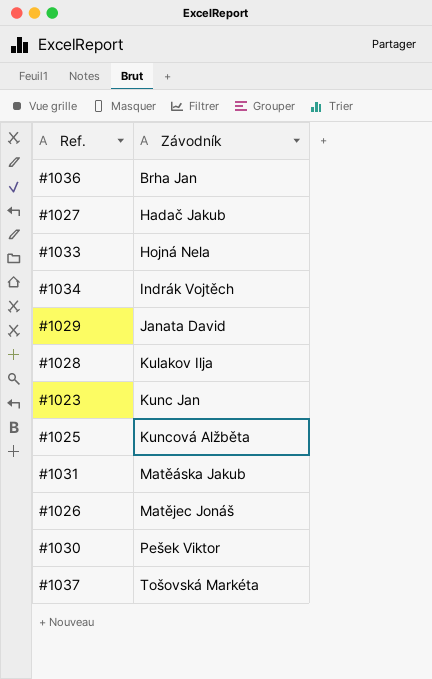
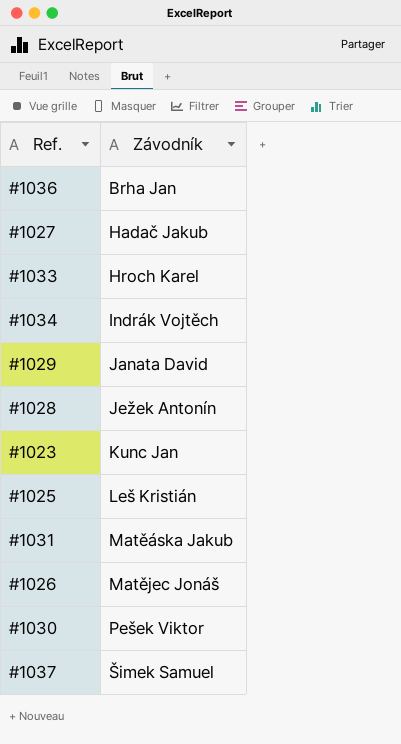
#1033 | Závodník: Hojná Nela -> Hroch Karel
#1028 | Závodník: Kulakov Ilja -> Ježek Antonín
#1025 | Závodník: Kuncová Alžběta -> Leš Kristián
#1037 | Závodník: Tošovská Markéta -> Šimek Samuel

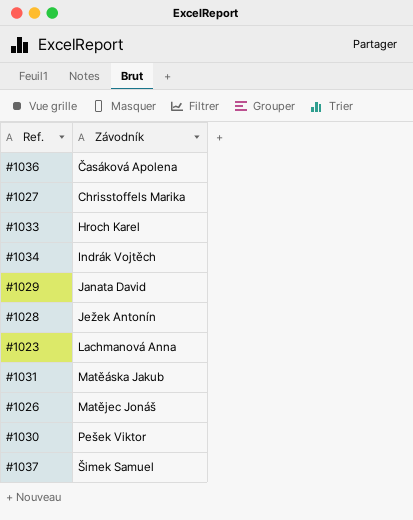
row #1025: Leš Kristián -> none
#1036 | Závodník: Brha Jan -> Časáková Apolena
#1027 | Závodník: Hadač Jakub -> Chrisstoffels Marika
#1023 | Závodník: Kunc Jan -> Lachmanová Anna

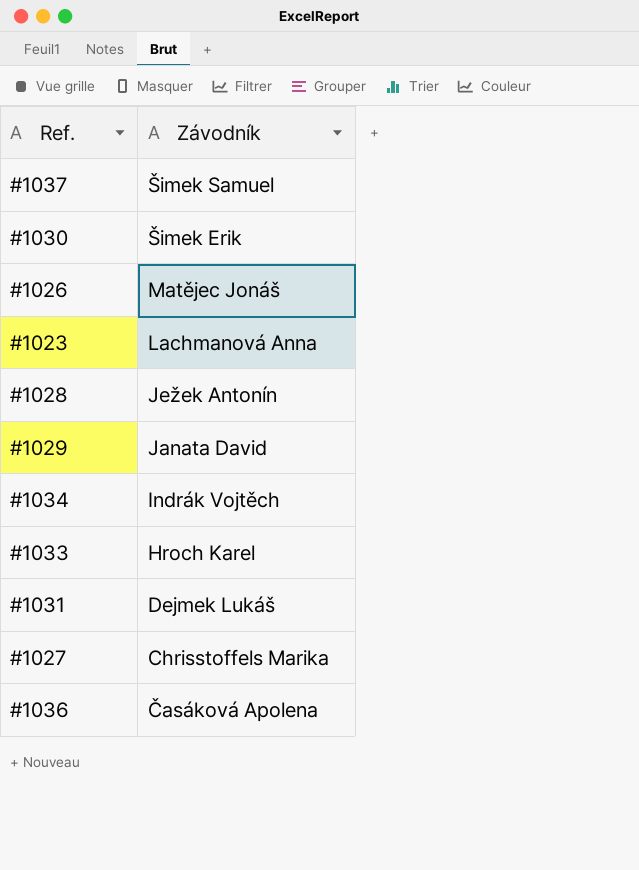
row order: Závodník ascending -> Závodník descending
#1030 | Závodník: Pešek Viktor -> Šimek Erik
#1031 | Závodník: Matěáska Jakub -> Dejmek Lukáš

